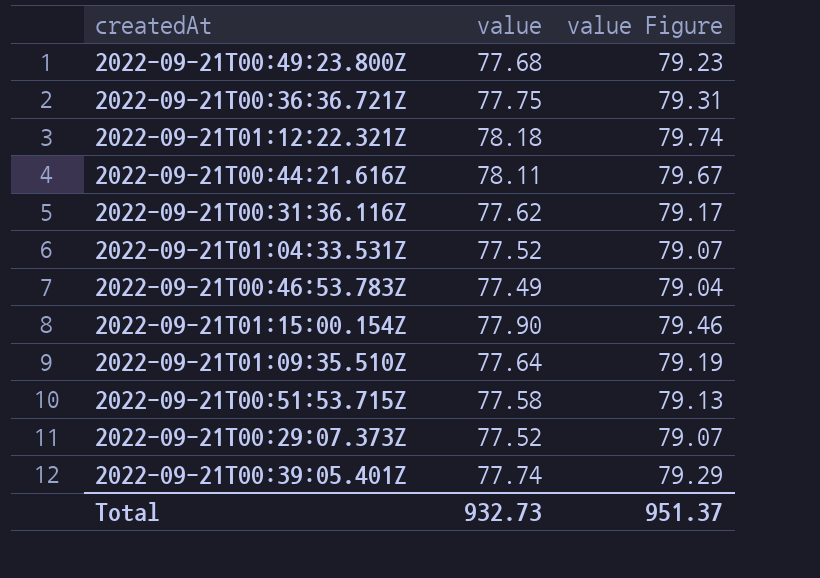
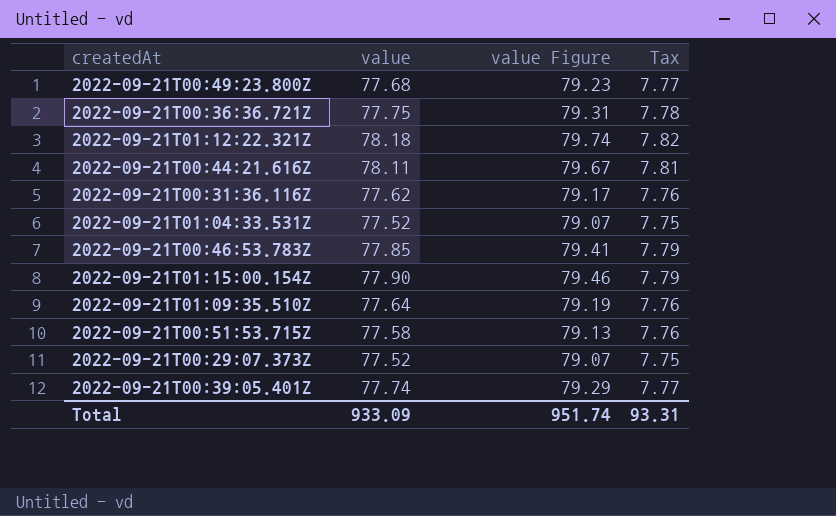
column Tax | formula: none -> [value] * 0.1
2022-09-21T00:46:53.783Z | value: 77.49 -> 77.85
2022-09-21T00:46:53.783Z | value Figure: 79.04 -> 79.41
Total | value: 932.73 -> 933.09
Total | value Figure: 951.37 -> 951.74

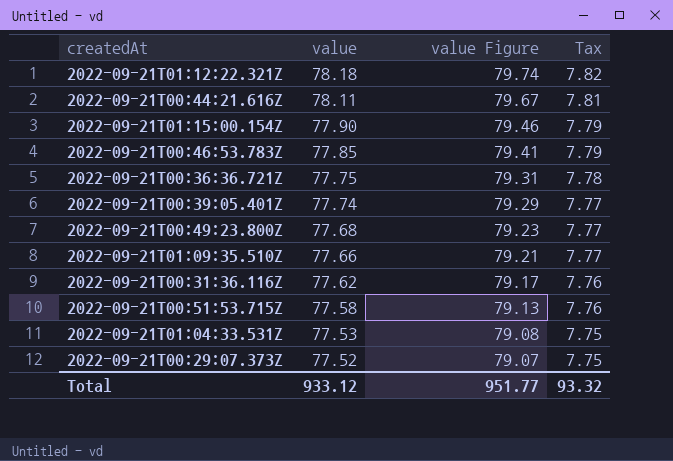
row order: none -> value descending
2022-09-21T01:09:35.510Z | value: 77.64 -> 77.66
2022-09-21T01:09:35.510Z | value Figure: 79.19 -> 79.21
2022-09-21T01:09:35.510Z | Tax: 7.76 -> 7.77
2022-09-21T01:04:33.531Z | value: 77.52 -> 77.53
2022-09-21T01:04:33.531Z | value Figure: 79.07 -> 79.08
Total | value: 933.09 -> 933.12
Total | value Figure: 951.74 -> 951.77
Total | Tax: 93.31 -> 93.32

